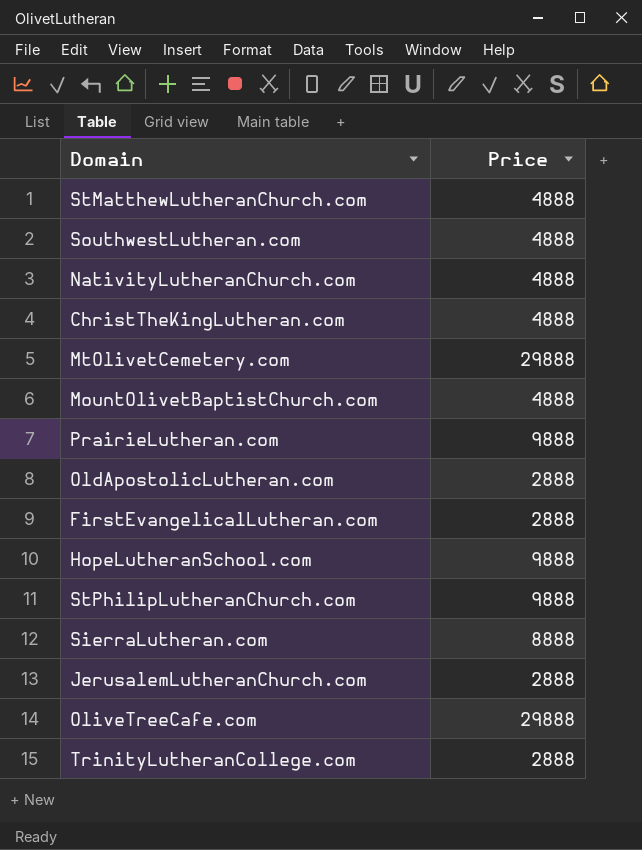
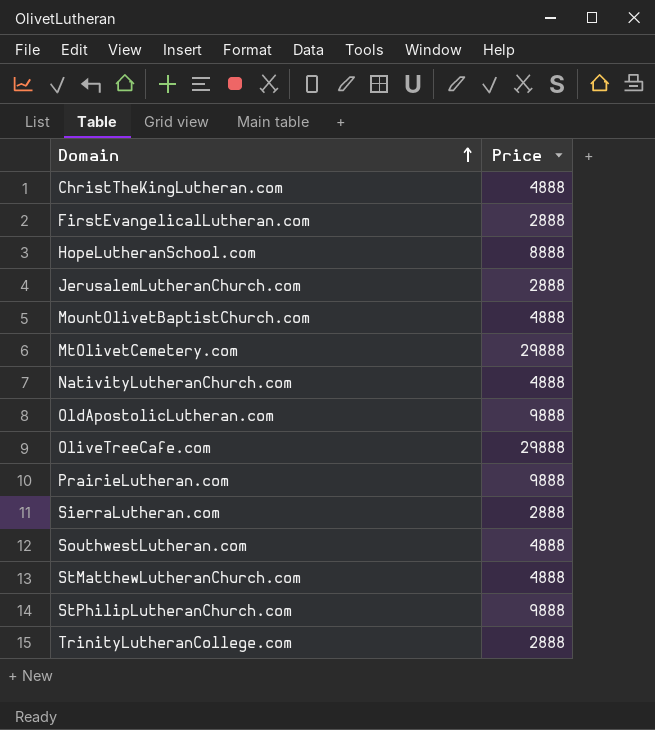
row order: none -> Domain ascending
HopeLutheranSchool.com | Price: 9888 -> 8888
OldApostolicLutheran.com | Price: 2888 -> 9888
SierraLutheran.com | Price: 8888 -> 2888

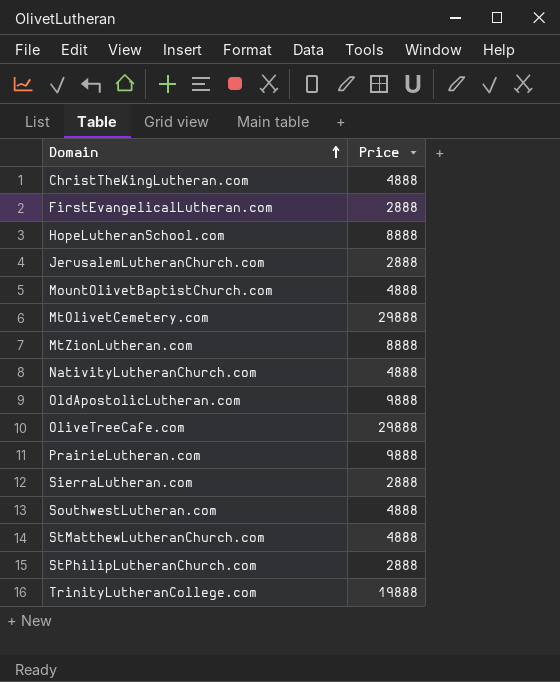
row MtZionLutheran.com: none -> 8888
StPhilipLutheranChurch.com | Price: 9888 -> 2888
TrinityLutheranCollege.com | Price: 2888 -> 19888

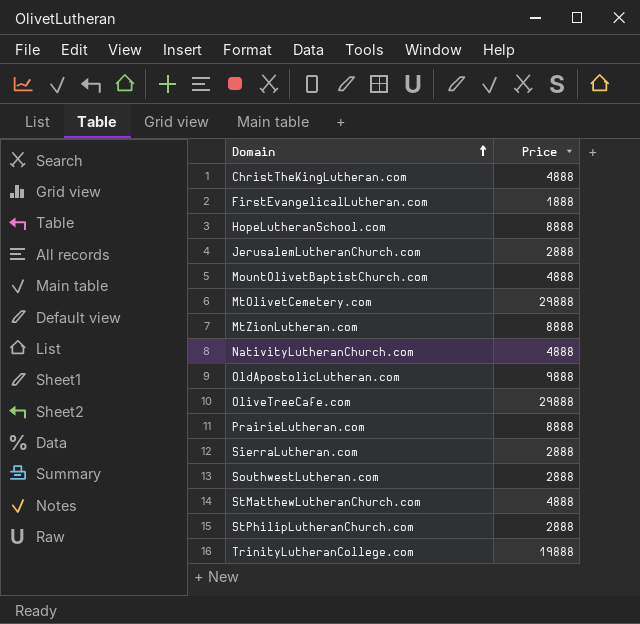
FirstEvangelicalLutheran.com | Price: 2888 -> 1888
PrairieLutheran.com | Price: 9888 -> 8888
SouthwestLutheran.com | Price: 4888 -> 2888

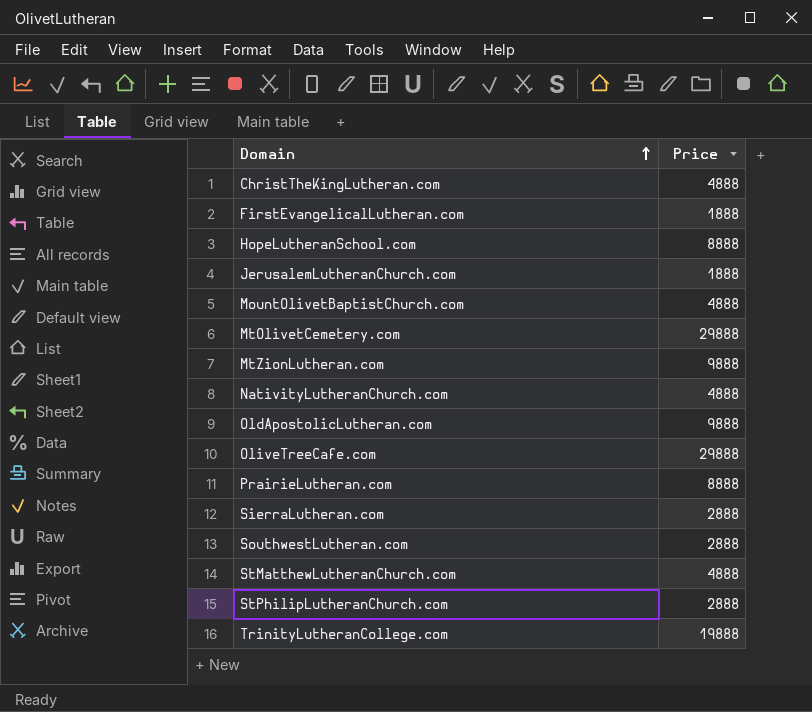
JerusalemLutheranChurch.com | Price: 2888 -> 1888
MtZionLutheran.com | Price: 8888 -> 9888

